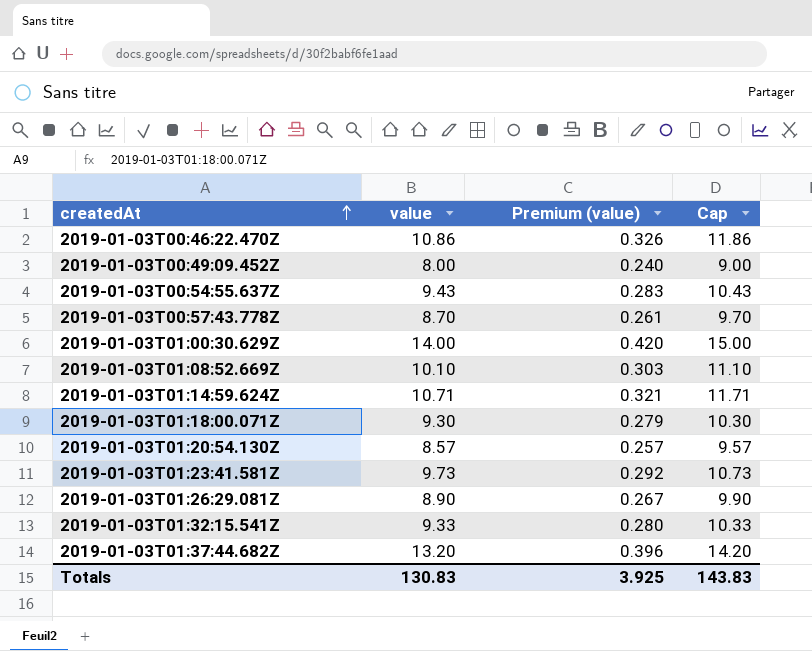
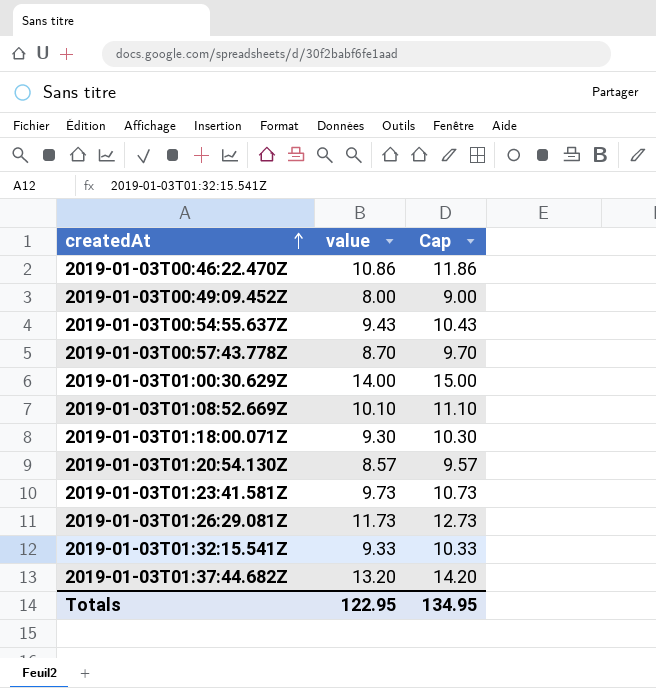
column Premium (value) | formula: [value] * 0.03 -> none
row 2019-01-03T01:14:59.624Z: 10.71 | 0.321 | 11.71 -> none
2019-01-03T01:26:29.081Z | value: 8.90 -> 11.73
2019-01-03T01:26:29.081Z | Cap: 9.90 -> 12.73
Totals | value: 130.83 -> 122.95
Totals | Cap: 143.83 -> 134.95

